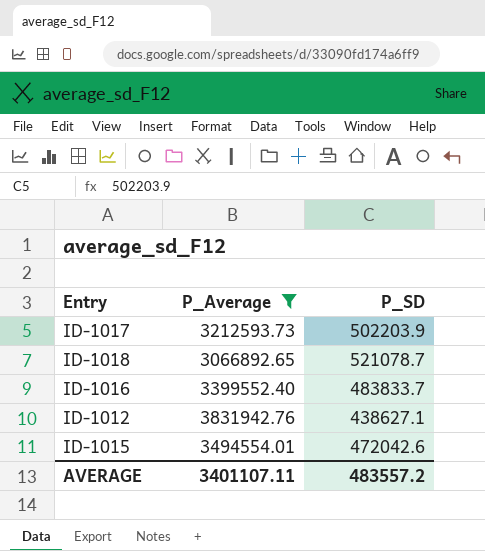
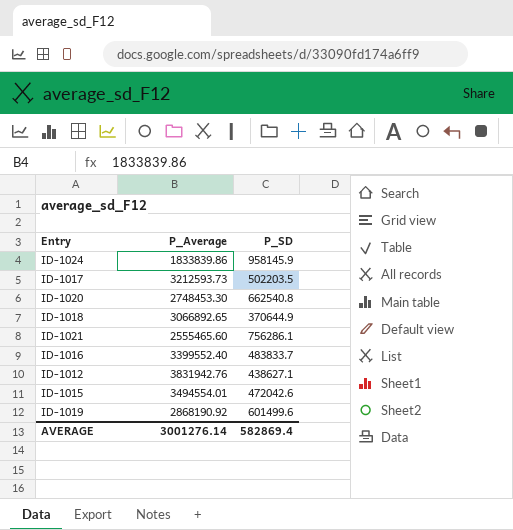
filter: P_Average >= 3066892.65 -> none
ID-1017 | P_SD: 502203.9 -> 502203.5
ID-1018 | P_SD: 521078.7 -> 370644.9
AVERAGE | P_Average: 3401107.11 -> 3001276.14
AVERAGE | P_SD: 483557.2 -> 582869.4

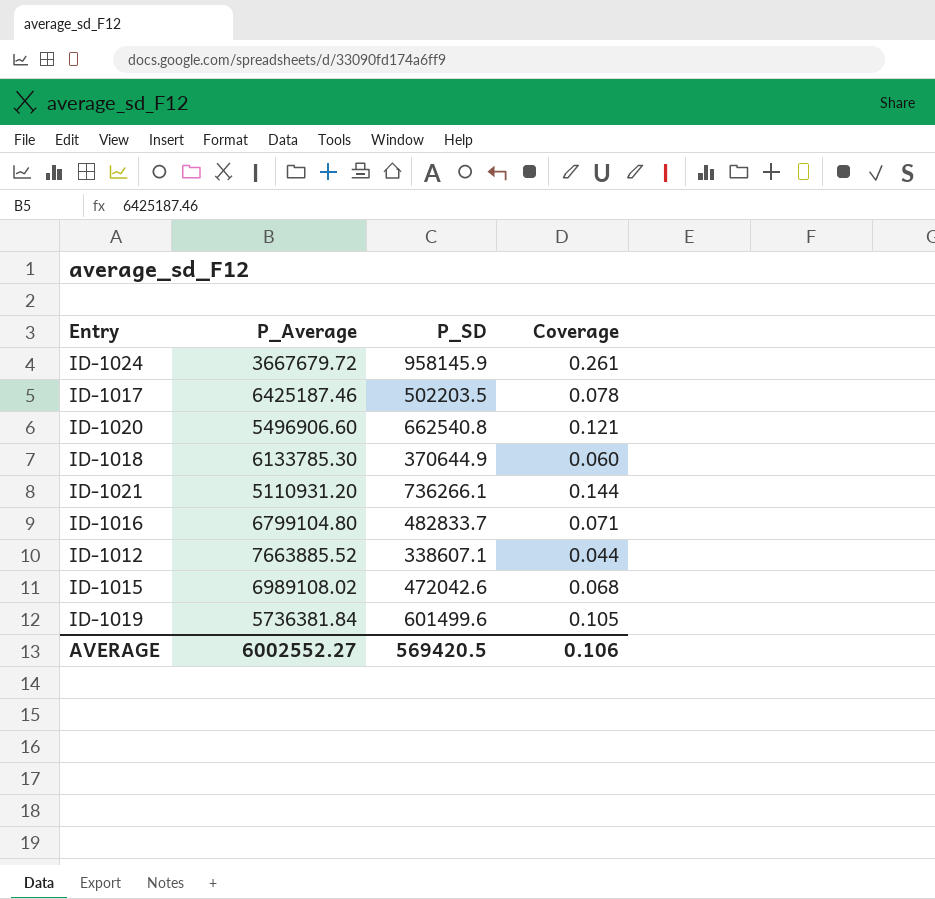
column Coverage | formula: none -> [P_SD] / [P_Average]
ID-1024 | P_Average: 1833839.86 -> 3667679.72
ID-1017 | P_Average: 3212593.73 -> 6425187.46
ID-1020 | P_Average: 2748453.30 -> 5496906.60
ID-1018 | P_Average: 3066892.65 -> 6133785.30
ID-1021 | P_Average: 2555465.60 -> 5110931.20
ID-1021 | P_SD: 756286.1 -> 736266.1
ID-1016 | P_Average: 3399552.40 -> 6799104.80
ID-1016 | P_SD: 483833.7 -> 482833.7
ID-1012 | P_Average: 3831942.76 -> 7663885.52
ID-1012 | P_SD: 438627.1 -> 338607.1
ID-1015 | P_Average: 3494554.01 -> 6989108.02
ID-1019 | P_Average: 2868190.92 -> 5736381.84
AVERAGE | P_Average: 3001276.14 -> 6002552.27
AVERAGE | P_SD: 582869.4 -> 569420.5

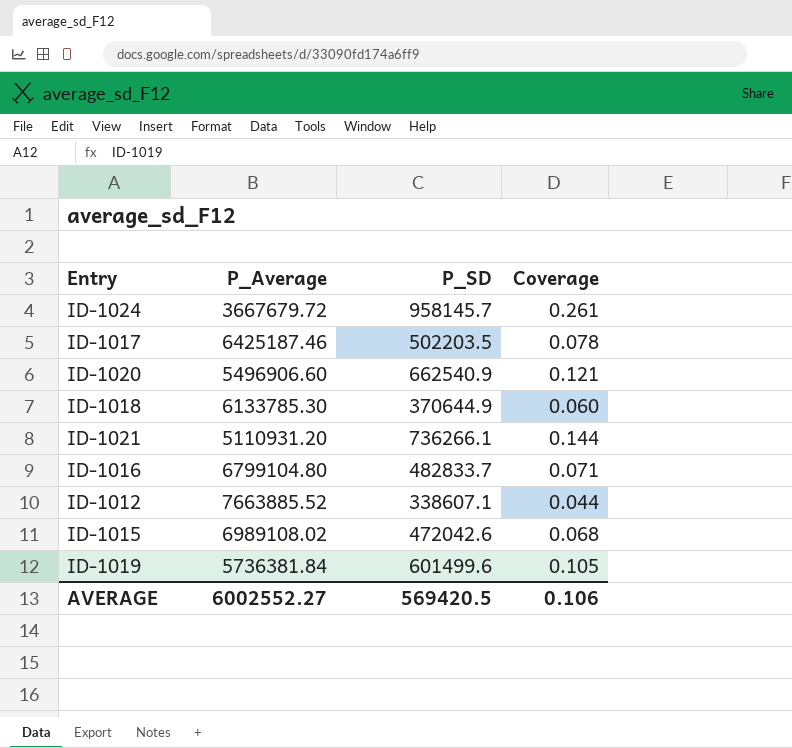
ID-1024 | P_SD: 958145.9 -> 958145.7
ID-1020 | P_SD: 662540.8 -> 662540.9

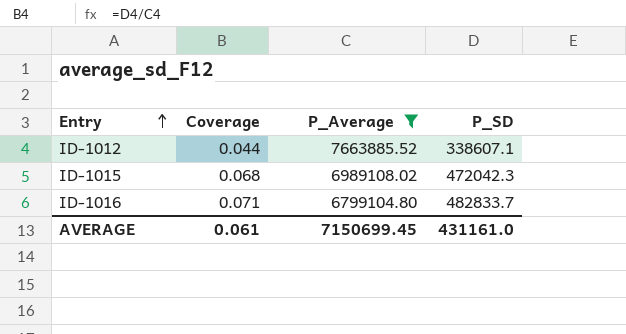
filter: none -> P_Average >= 6799104.80
row order: none -> Entry ascending
column Coverage | position: 4 -> 2
ID-1015 | P_SD: 472042.6 -> 472042.3
AVERAGE | Coverage: 0.106 -> 0.061
AVERAGE | P_Average: 6002552.27 -> 7150699.45
AVERAGE | P_SD: 569420.5 -> 431161.0

